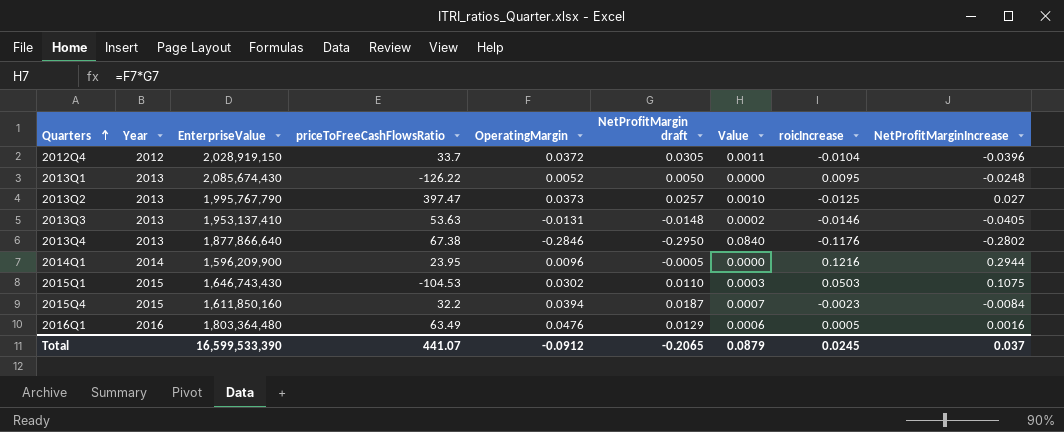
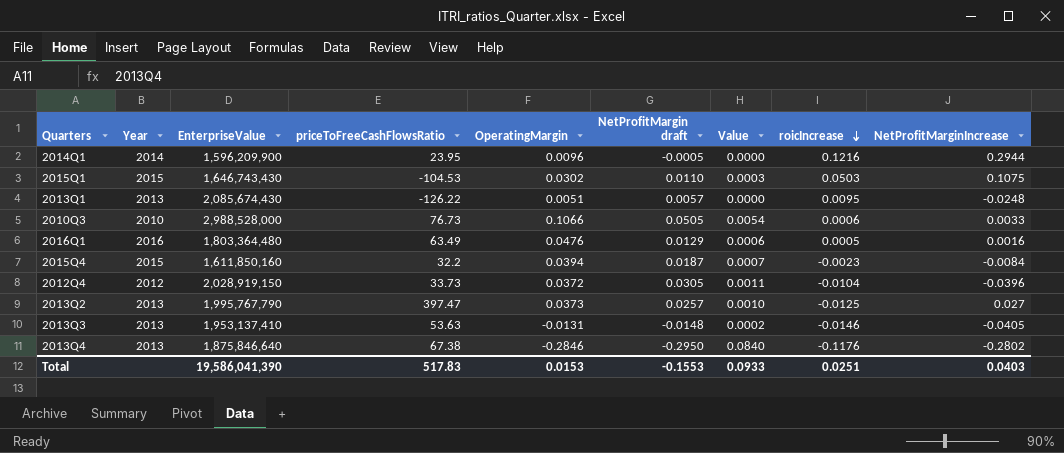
row order: Quarters ascending -> roicIncrease descending
2013Q1 | OperatingMargin: 0.0052 -> 0.0051
2013Q1 | NetProfitMargin draft: 0.0050 -> 0.0057
row 2010Q3: none -> 2010 | 2,988,528,000 | 76.73 | 0.1066 | 0.0505 | 0.0054 | 0.0006 | 0.0033
2012Q4 | priceToFreeCashFlowsRatio: 33.7 -> 33.73
2013Q4 | EnterpriseValue: 1,877,866,640 -> 1,875,846,640
Total | EnterpriseValue: 16,599,533,390 -> 19,586,041,390
Total | priceToFreeCashFlowsRatio: 441.07 -> 517.83
Total | OperatingMargin: -0.0912 -> 0.0153
Total | NetProfitMargin draft: -0.2065 -> -0.1553
Total | Value: 0.0879 -> 0.0933
Total | roicIncrease: 0.0245 -> 0.0251
Total | NetProfitMarginIncrease: 0.037 -> 0.0403

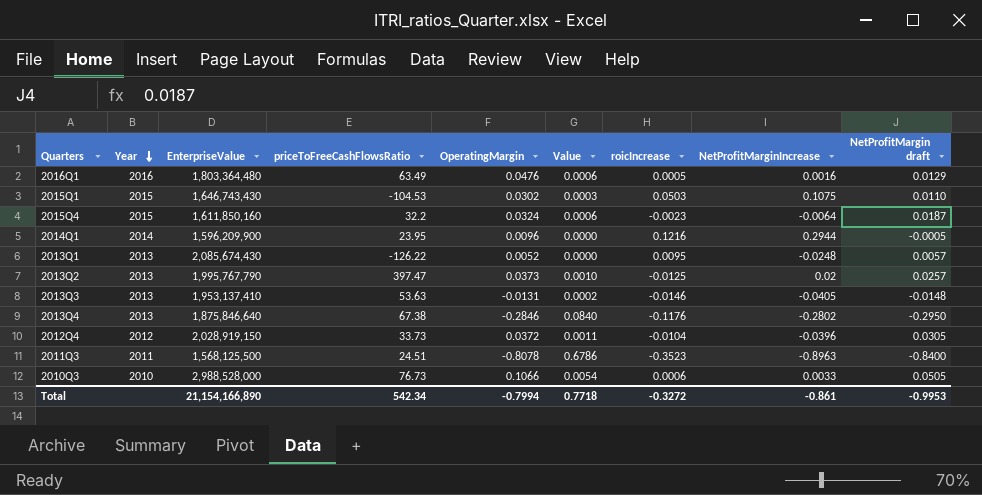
row order: roicIncrease descending -> Year descending
column NetProfitMargin draft | position: 6 -> 9
2015Q4 | OperatingMargin: 0.0394 -> 0.0324
2015Q4 | Value: 0.0007 -> 0.0006
2015Q4 | NetProfitMarginIncrease: -0.0084 -> -0.0064
2013Q1 | OperatingMargin: 0.0051 -> 0.0052
2013Q2 | NetProfitMarginIncrease: 0.027 -> 0.02
row 2011Q3: none -> 2011 | 1,568,125,500 | 24.51 | -0.8078 | 0.6786 | -0.3523 | -0.8963 | -0.8400
Total | EnterpriseValue: 19,586,041,390 -> 21,154,166,890
Total | priceToFreeCashFlowsRatio: 517.83 -> 542.34
Total | OperatingMargin: 0.0153 -> -0.7994
Total | Value: 0.0933 -> 0.7718
Total | roicIncrease: 0.0251 -> -0.3272
Total | NetProfitMarginIncrease: 0.0403 -> -0.861
Total | NetProfitMargin draft: -0.1553 -> -0.9953

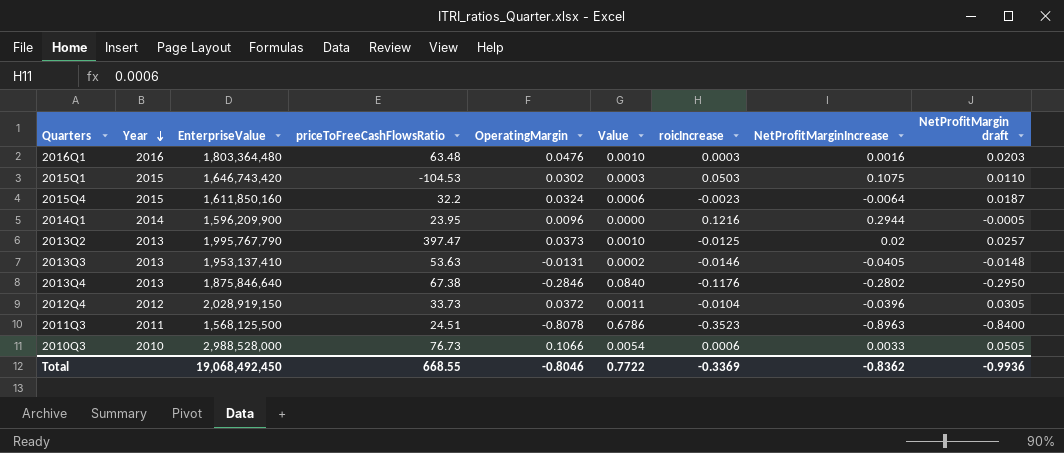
row 2013Q1: 2013 | 2,085,674,430 | -126.22 | 0.0052 | 0.0000 | 0.0095 | -0.0248 | 0.0057 -> none
2016Q1 | priceToFreeCashFlowsRatio: 63.49 -> 63.48
2016Q1 | Value: 0.0006 -> 0.0010
2016Q1 | roicIncrease: 0.0005 -> 0.0003
2016Q1 | NetProfitMargin draft: 0.0129 -> 0.0203
2015Q1 | EnterpriseValue: 1,646,743,430 -> 1,646,743,420
Total | EnterpriseValue: 21,154,166,890 -> 19,068,492,450
Total | priceToFreeCashFlowsRatio: 542.34 -> 668.55
Total | OperatingMargin: -0.7994 -> -0.8046
Total | Value: 0.7718 -> 0.7722
Total | roicIncrease: -0.3272 -> -0.3369
Total | NetProfitMarginIncrease: -0.861 -> -0.8362
Total | NetProfitMargin draft: -0.9953 -> -0.9936

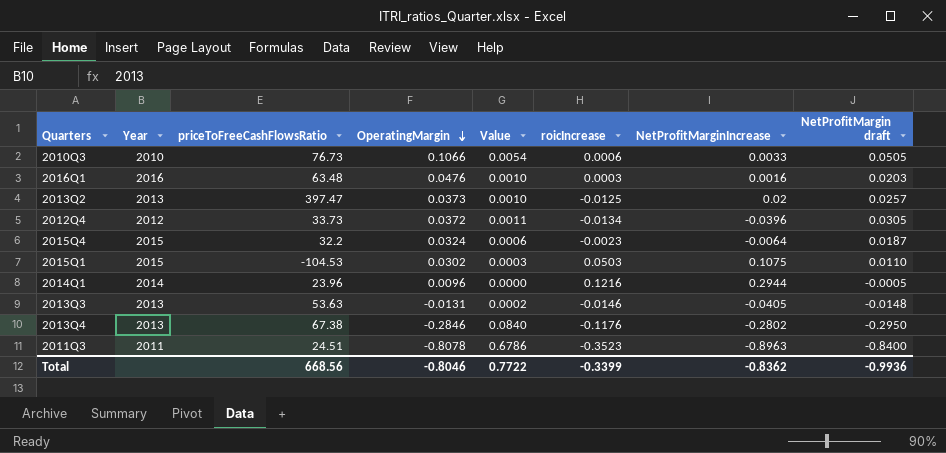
row order: Year descending -> OperatingMargin descending
column EnterpriseValue | position: 3 -> none
2012Q4 | roicIncrease: -0.0104 -> -0.0134
2014Q1 | priceToFreeCashFlowsRatio: 23.95 -> 23.96
Total | priceToFreeCashFlowsRatio: 668.55 -> 668.56
Total | roicIncrease: -0.3369 -> -0.3399

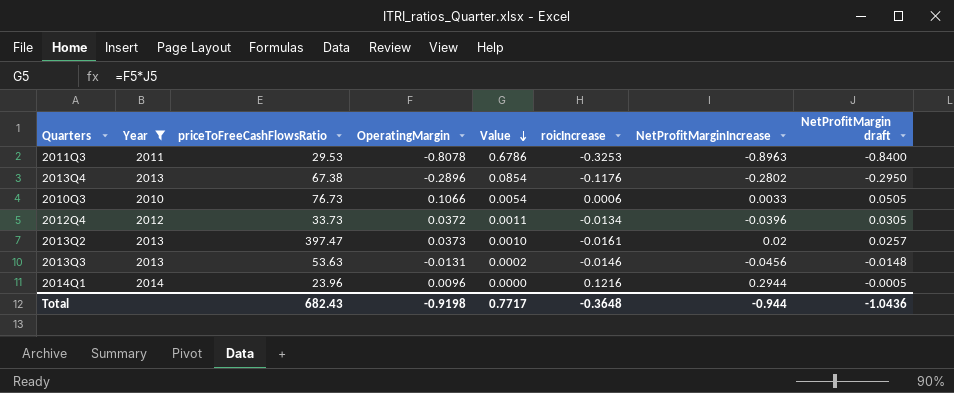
filter: none -> Year <= 2014
row order: OperatingMargin descending -> Value descending
2011Q3 | priceToFreeCashFlowsRatio: 24.51 -> 29.53
2011Q3 | roicIncrease: -0.3523 -> -0.3253
2013Q4 | OperatingMargin: -0.2846 -> -0.2896
2013Q4 | Value: 0.0840 -> 0.0854
2013Q2 | roicIncrease: -0.0125 -> -0.0161
2013Q3 | NetProfitMarginIncrease: -0.0405 -> -0.0456
Total | priceToFreeCashFlowsRatio: 668.56 -> 682.43
Total | OperatingMargin: -0.8046 -> -0.9198
Total | Value: 0.7722 -> 0.7717
Total | roicIncrease: -0.3399 -> -0.3648
Total | NetProfitMarginIncrease: -0.8362 -> -0.944
Total | NetProfitMargin draft: -0.9936 -> -1.0436

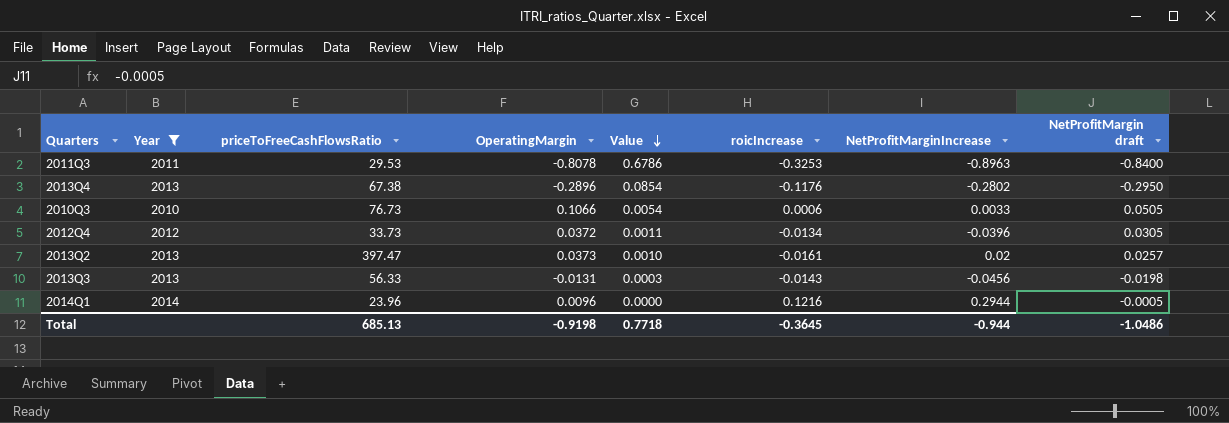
2013Q3 | priceToFreeCashFlowsRatio: 53.63 -> 56.33
2013Q3 | Value: 0.0002 -> 0.0003
2013Q3 | roicIncrease: -0.0146 -> -0.0143
2013Q3 | NetProfitMargin draft: -0.0148 -> -0.0198
Total | priceToFreeCashFlowsRatio: 682.43 -> 685.13
Total | Value: 0.7717 -> 0.7718
Total | roicIncrease: -0.3648 -> -0.3645
Total | NetProfitMargin draft: -1.0436 -> -1.0486

